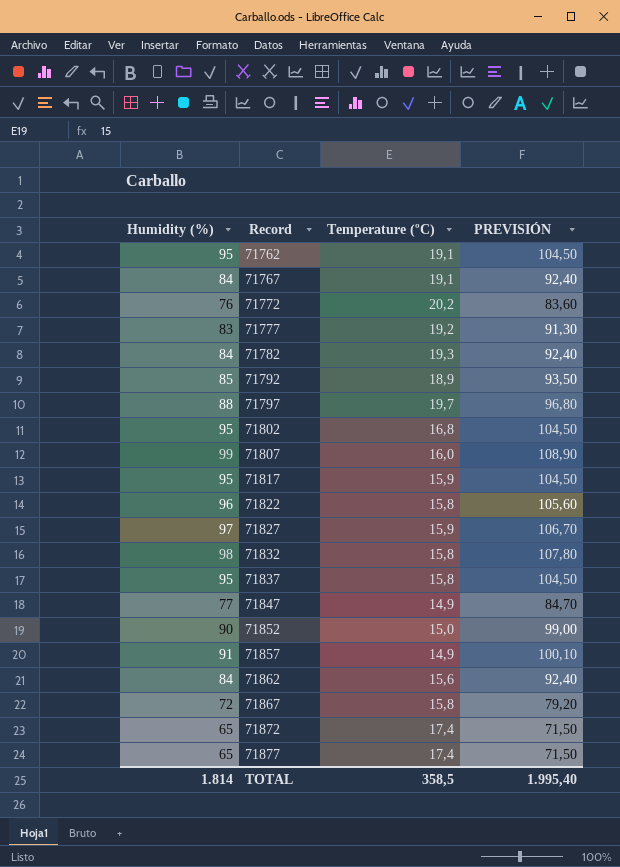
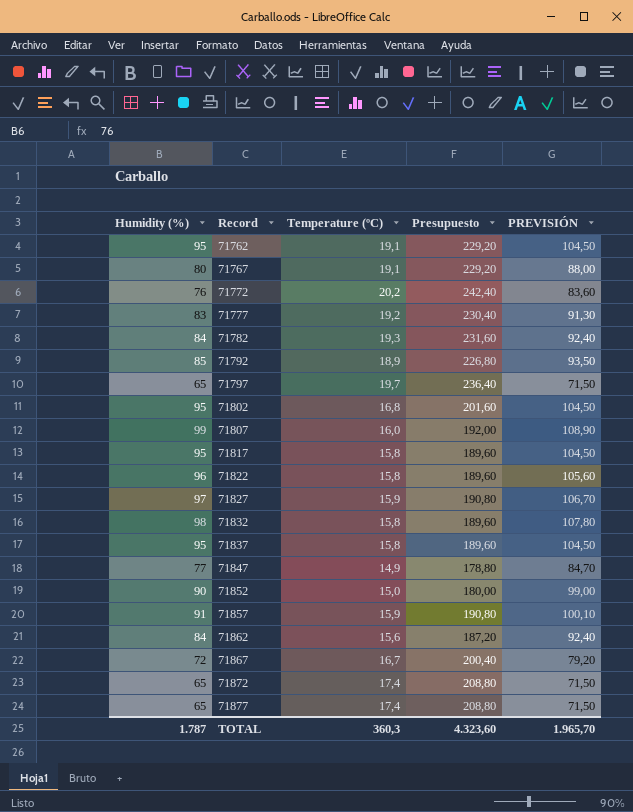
column Presupuesto | formula: none -> [Temperature (ºC)] * 12
71767 | Humidity (%): 84 -> 80
71767 | PREVISIÓN: 92,40 -> 88,00
71797 | Humidity (%): 88 -> 65
71797 | PREVISIÓN: 96,80 -> 71,50
71817 | Temperature (ºC): 15,9 -> 15,8
71857 | Temperature (ºC): 14,9 -> 15,9
71867 | Temperature (ºC): 15,8 -> 16,7
TOTAL | Humidity (%): 1.814 -> 1.787
TOTAL | Temperature (ºC): 358,5 -> 360,3
TOTAL | PREVISIÓN: 1.995,40 -> 1.965,70

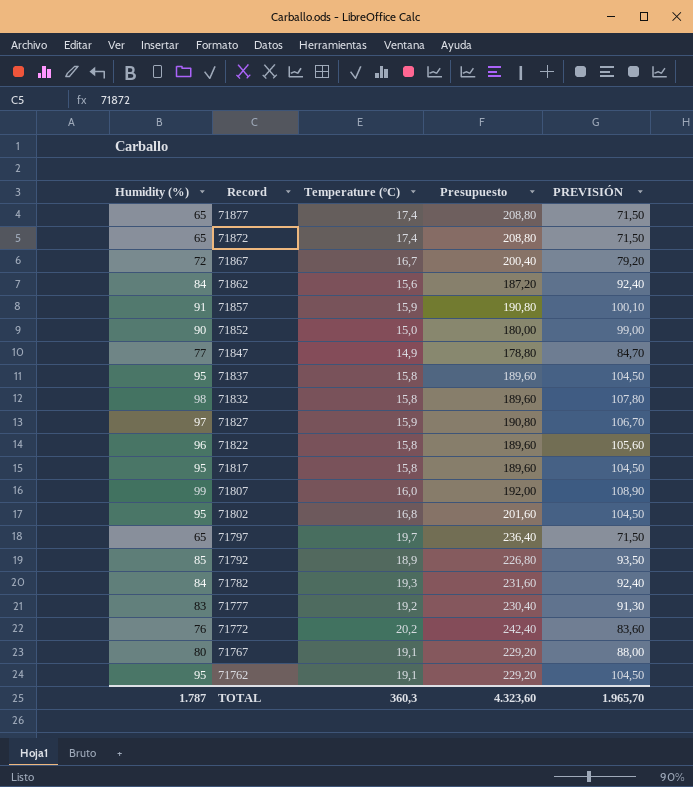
row order: Record ascending -> Record descending

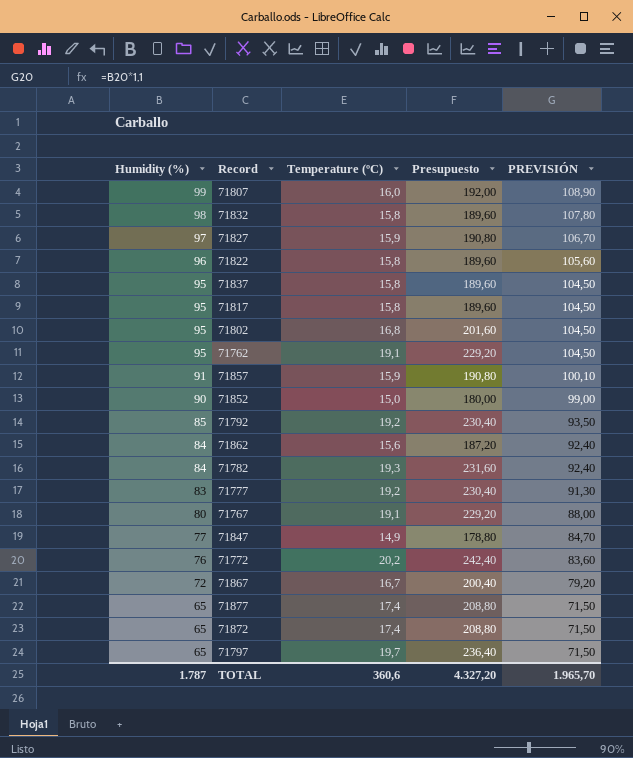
row order: Record descending -> Humidity (%) descending
71792 | Temperature (ºC): 18,9 -> 19,2
71792 | Presupuesto: 226,80 -> 230,40
TOTAL | Temperature (ºC): 360,3 -> 360,6
TOTAL | Presupuesto: 4.323,60 -> 4.327,20

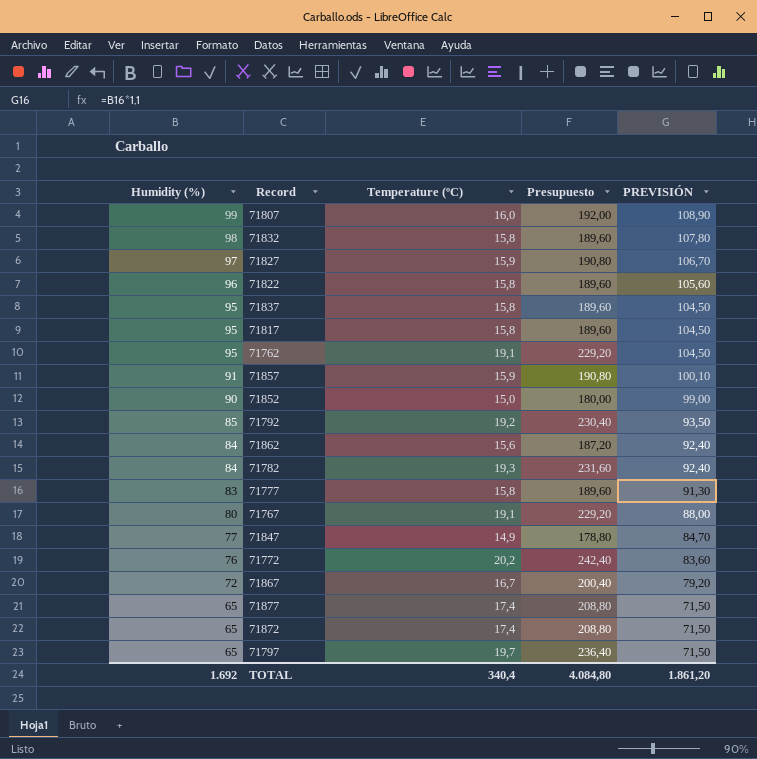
row 71802: 95 | 16,8 | 201,60 | 104,50 -> none
71777 | Temperature (ºC): 19,2 -> 15,8
71777 | Presupuesto: 230,40 -> 189,60
TOTAL | Humidity (%): 1.787 -> 1.692
TOTAL | Temperature (ºC): 360,6 -> 340,4
TOTAL | Presupuesto: 4.327,20 -> 4.084,80
TOTAL | PREVISIÓN: 1.965,70 -> 1.861,20

